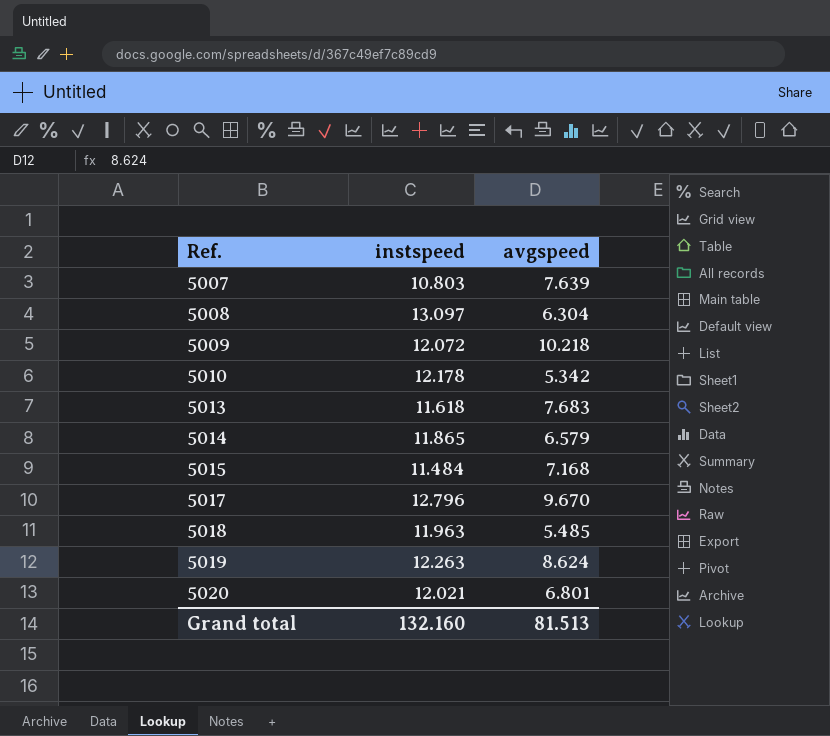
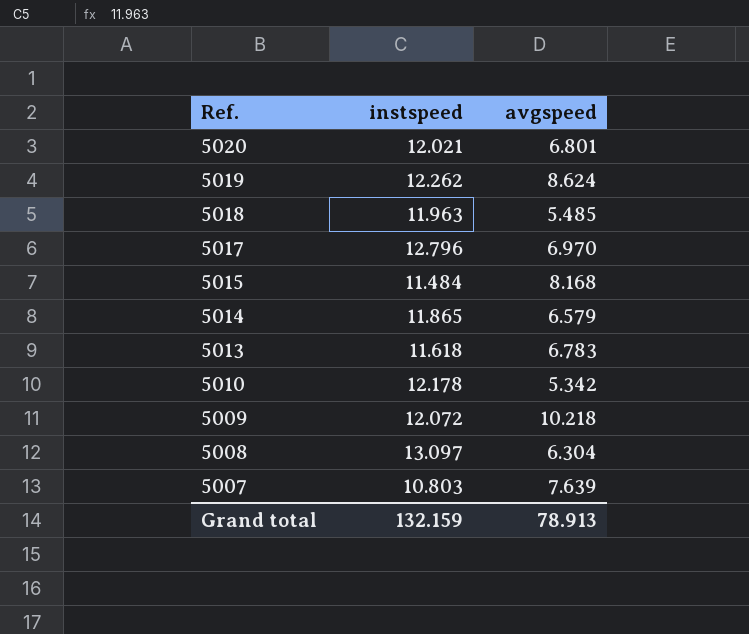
row order: Ref. ascending -> Ref. descending
5019 | instspeed: 12.263 -> 12.262
5017 | avgspeed: 9.670 -> 6.970
5015 | avgspeed: 7.168 -> 8.168
5013 | avgspeed: 7.683 -> 6.783
Grand total | instspeed: 132.160 -> 132.159
Grand total | avgspeed: 81.513 -> 78.913

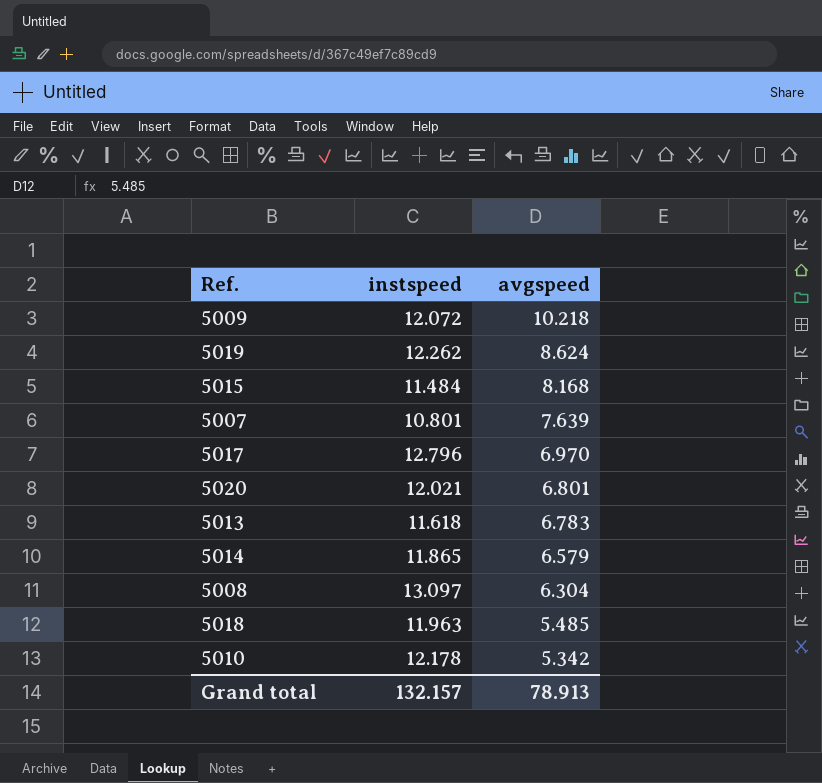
row order: Ref. descending -> avgspeed descending
5007 | instspeed: 10.803 -> 10.801
Grand total | instspeed: 132.159 -> 132.157

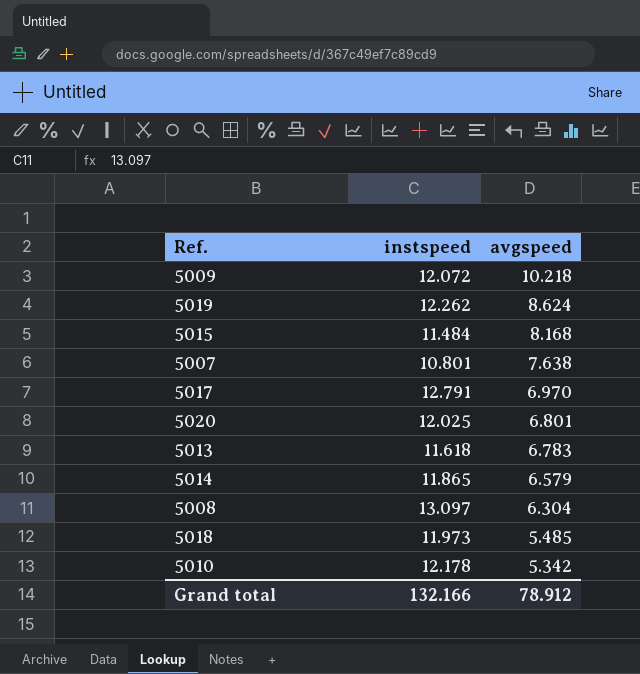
5007 | avgspeed: 7.639 -> 7.638
5017 | instspeed: 12.796 -> 12.791
5020 | instspeed: 12.021 -> 12.025
5018 | instspeed: 11.963 -> 11.973
Grand total | instspeed: 132.157 -> 132.166
Grand total | avgspeed: 78.913 -> 78.912

